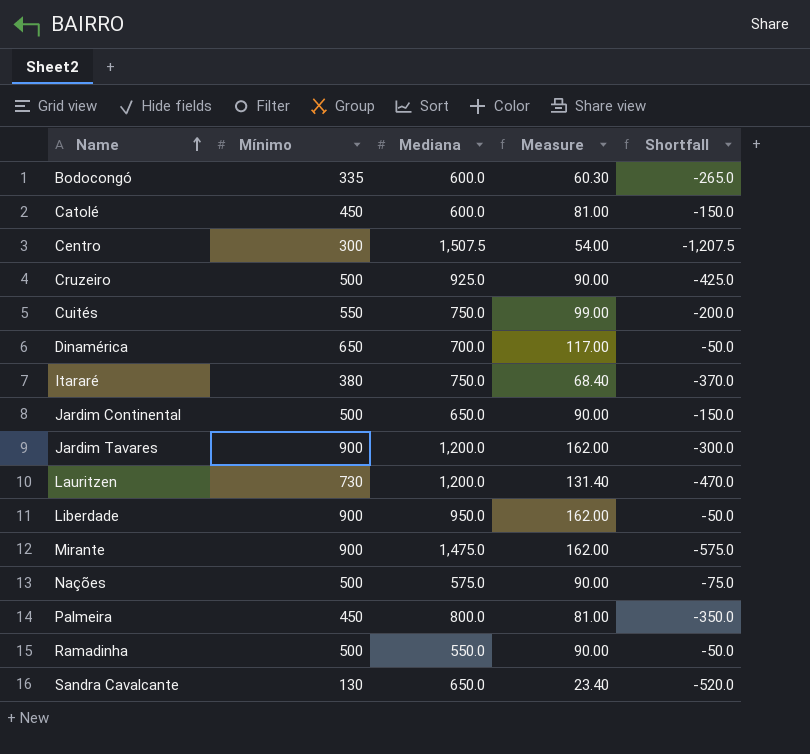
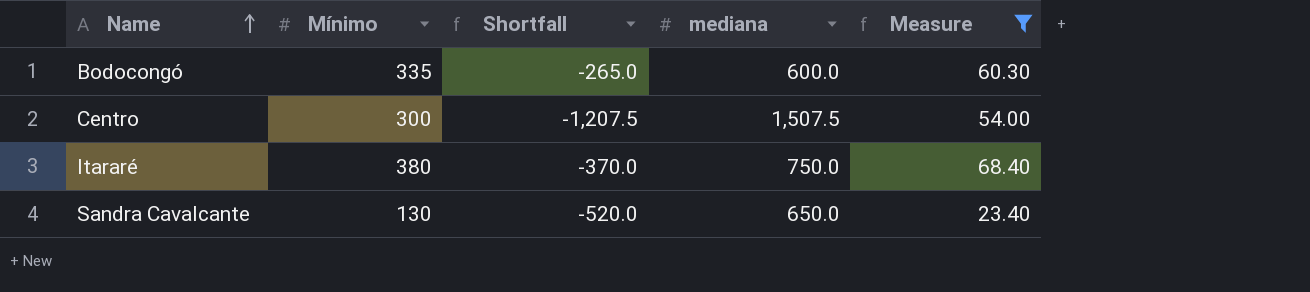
filter: none -> Measure <= 68.40
column Shortfall | position: 5 -> 3
column name: Mediana -> mediana

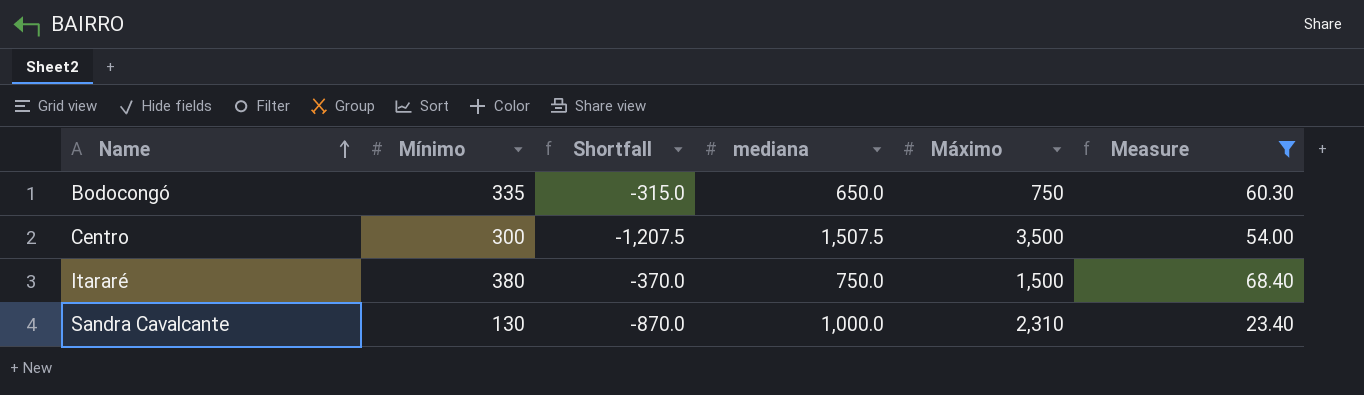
column Máximo | position: none -> 5
Bodocongó | Shortfall: -265.0 -> -315.0
Bodocongó | mediana: 600.0 -> 650.0
Sandra Cavalcante | Shortfall: -520.0 -> -870.0
Sandra Cavalcante | mediana: 650.0 -> 1,000.0

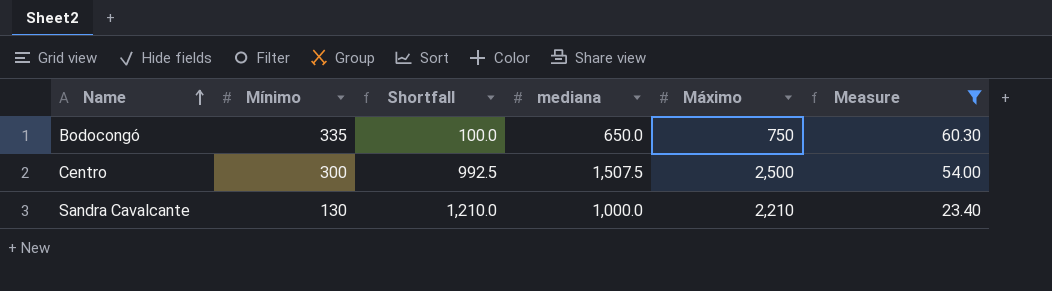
column Shortfall | formula: [Mínimo] - [mediana] -> [Máximo] - [mediana]
row Itararé: 380 | -370.0 | 750.0 | 1,500 | 68.40 -> none
Centro | Máximo: 3,500 -> 2,500
Sandra Cavalcante | Máximo: 2,310 -> 2,210

